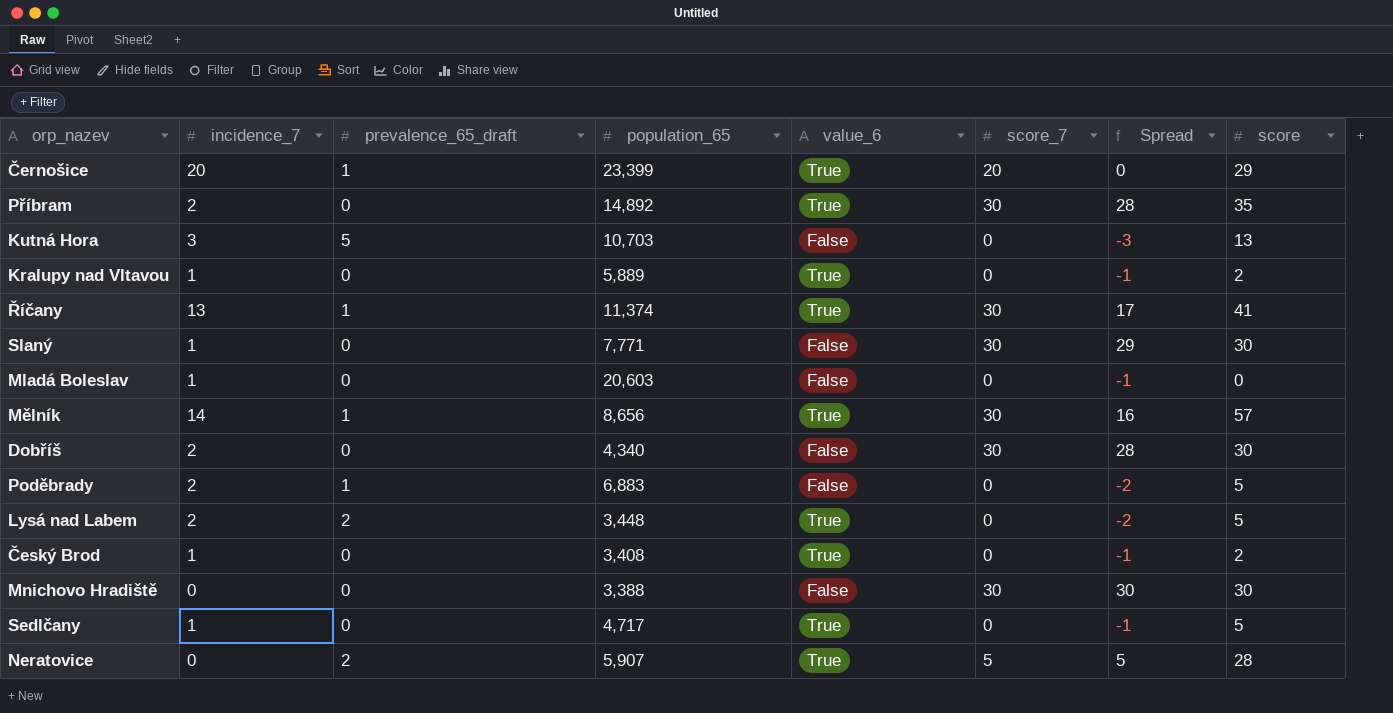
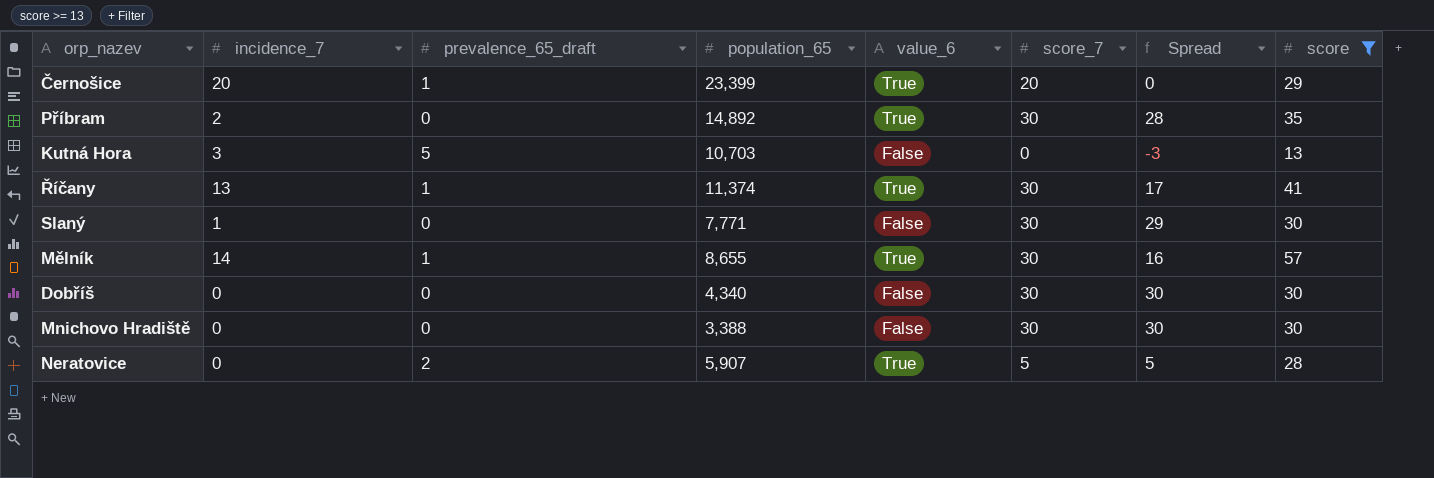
filter: none -> score >= 13
Mělník | population_65: 8,656 -> 8,655
Dobříš | incidence_7: 2 -> 0
Dobříš | Spread: 28 -> 30

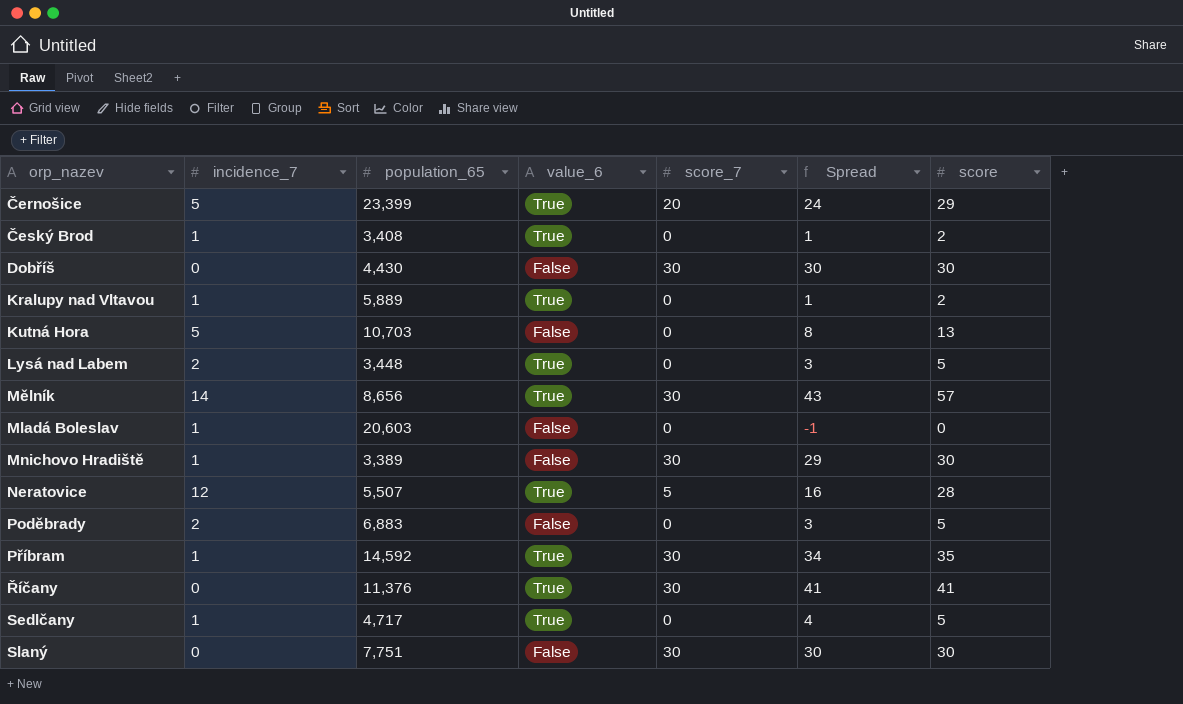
filter: score >= 13 -> none
row order: none -> orp_nazev ascending
column prevalence_65_draft | position: 3 -> none
column Spread | formula: [score_7] - [incidence_7] -> [score] - [incidence_7]
Černošice | incidence_7: 20 -> 5
Dobříš | population_65: 4,340 -> 4,430
Kutná Hora | incidence_7: 3 -> 5
Mělník | population_65: 8,655 -> 8,656
Mnichovo Hradiště | incidence_7: 0 -> 1
Mnichovo Hradiště | population_65: 3,388 -> 3,389
Neratovice | incidence_7: 0 -> 12
Neratovice | population_65: 5,907 -> 5,507
Příbram | incidence_7: 2 -> 1
Příbram | population_65: 14,892 -> 14,592
Říčany | incidence_7: 13 -> 0
Říčany | population_65: 11,374 -> 11,376
Slaný | incidence_7: 1 -> 0
Slaný | population_65: 7,771 -> 7,751

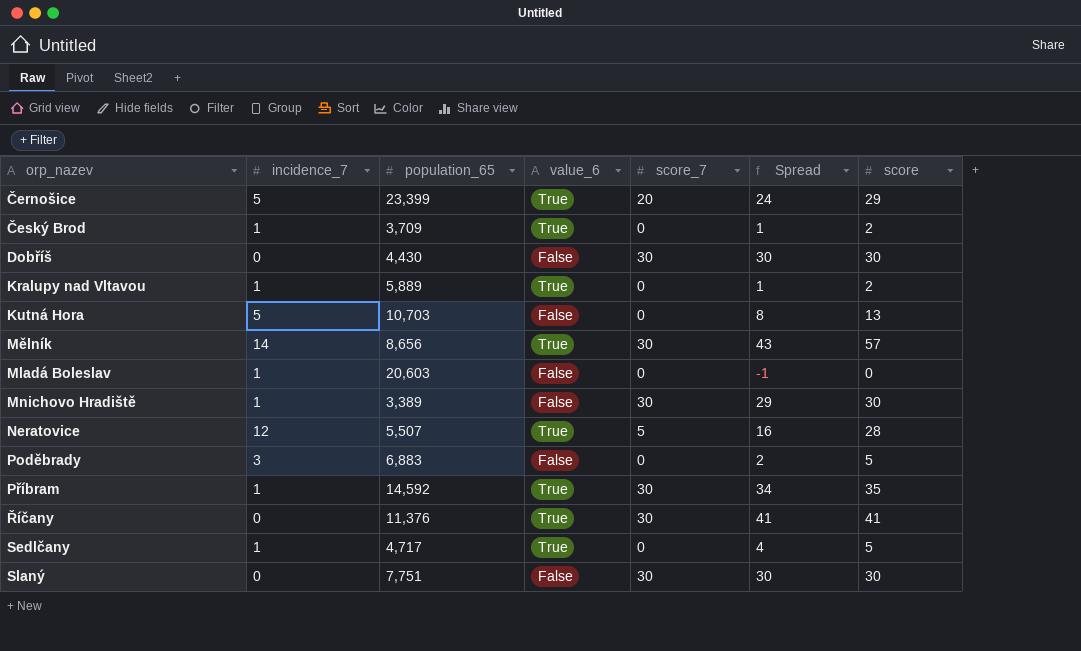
row Lysá nad Labem: 2 | 3,448 | True | 0 | 3 | 5 -> none
Český Brod | population_65: 3,408 -> 3,709
Poděbrady | incidence_7: 2 -> 3
Poděbrady | Spread: 3 -> 2

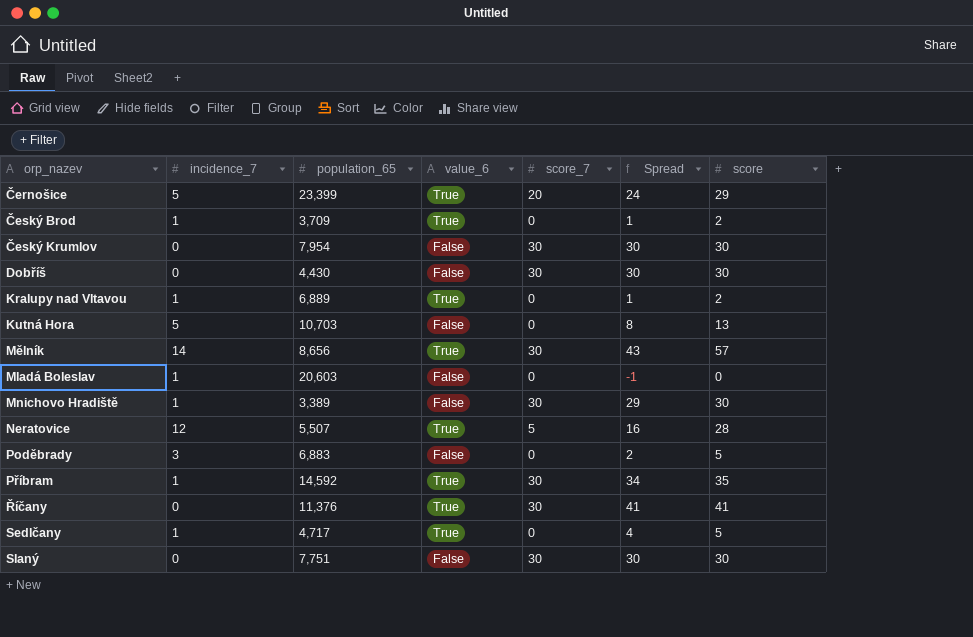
row Český Krumlov: none -> 0 | 7,954 | False | 30 | 30 | 30
Kralupy nad Vltavou | population_65: 5,889 -> 6,889

